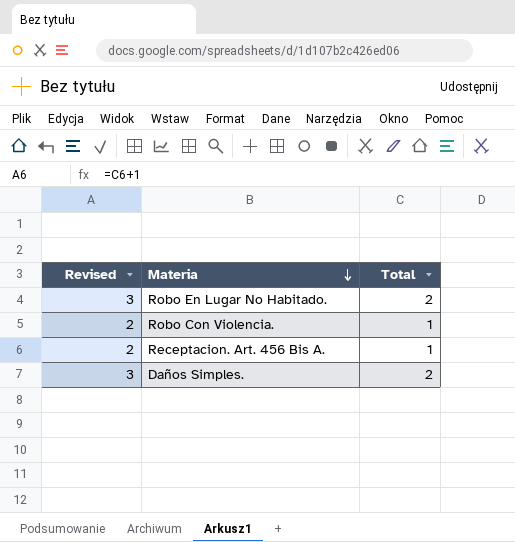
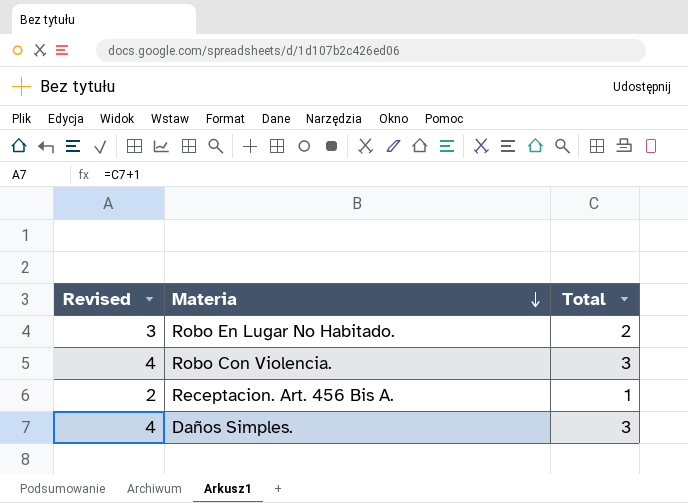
Robo Con Violencia. | Revised: 2 -> 4
Robo Con Violencia. | Total: 1 -> 3
Daños Simples. | Revised: 3 -> 4
Daños Simples. | Total: 2 -> 3

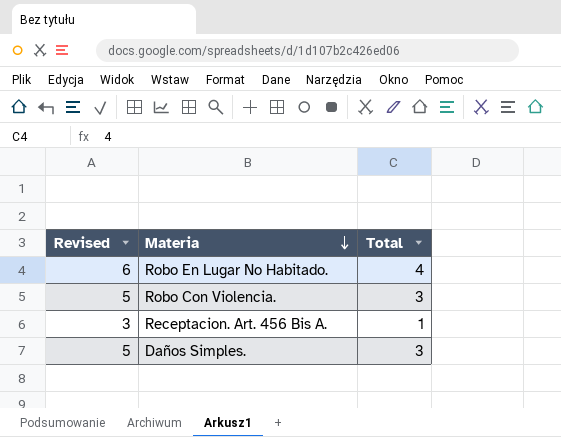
column Revised | formula: [Total] + 1 -> [Total] + 2
Robo En Lugar No Habitado. | Total: 2 -> 4

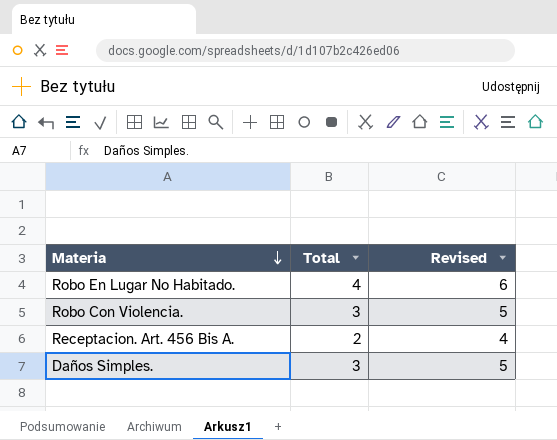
column Revised | position: 1 -> 3
Receptacion. Art. 456 Bis A. | Total: 1 -> 2
Receptacion. Art. 456 Bis A. | Revised: 3 -> 4

